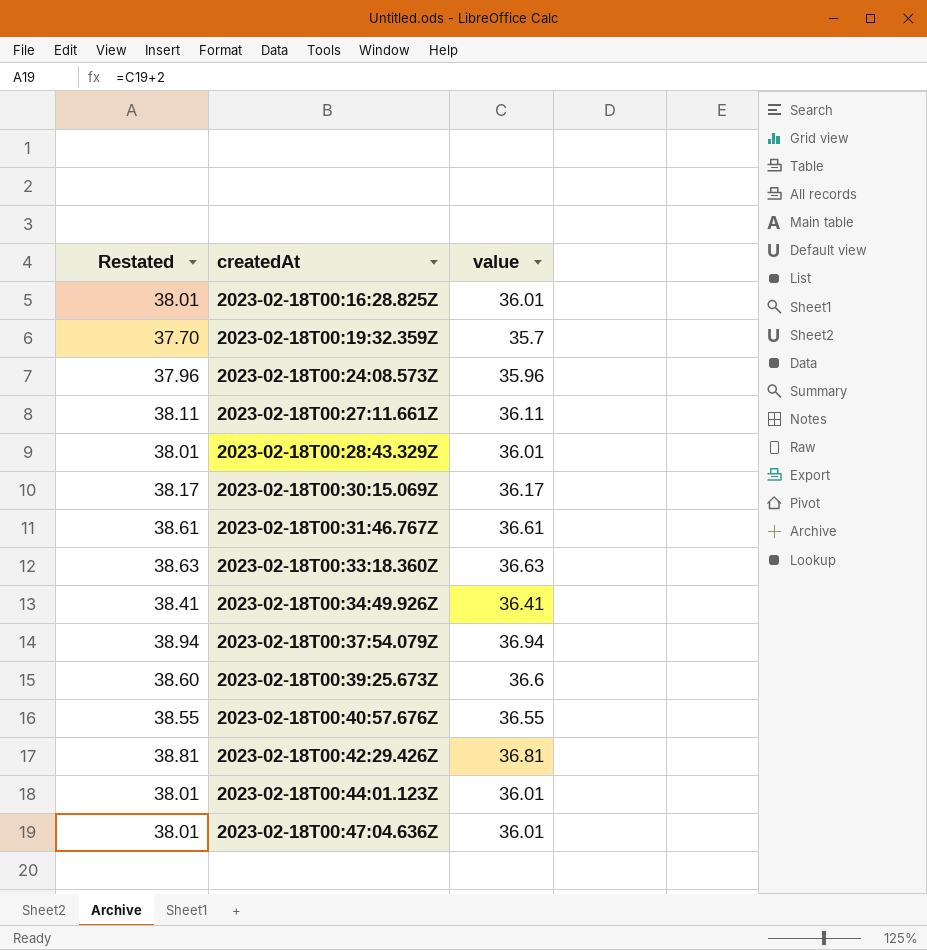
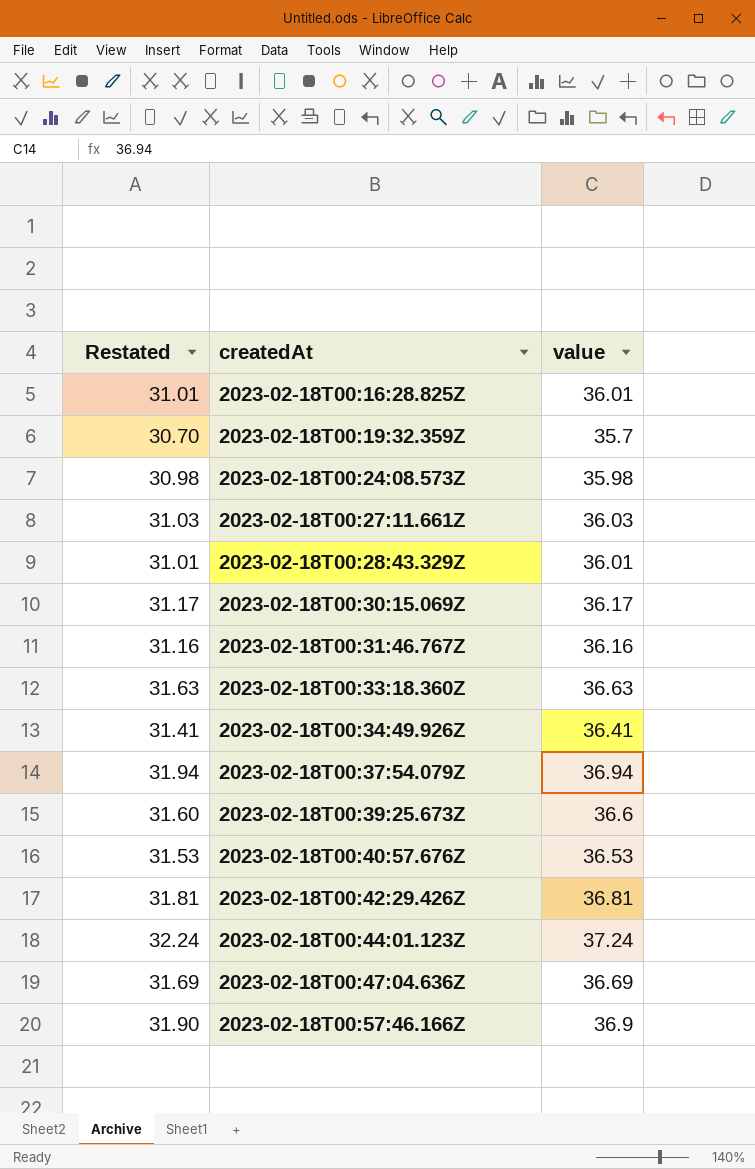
column Restated | formula: [value] + 2 -> [value] - 5
2023-02-18T00:24:08.573Z | value: 35.96 -> 35.98
2023-02-18T00:27:11.661Z | value: 36.11 -> 36.03
2023-02-18T00:31:46.767Z | value: 36.61 -> 36.16
2023-02-18T00:40:57.676Z | value: 36.55 -> 36.53
2023-02-18T00:44:01.123Z | value: 36.01 -> 37.24
2023-02-18T00:47:04.636Z | value: 36.01 -> 36.69
row 2023-02-18T00:57:46.166Z: none -> 31.90 | 36.9

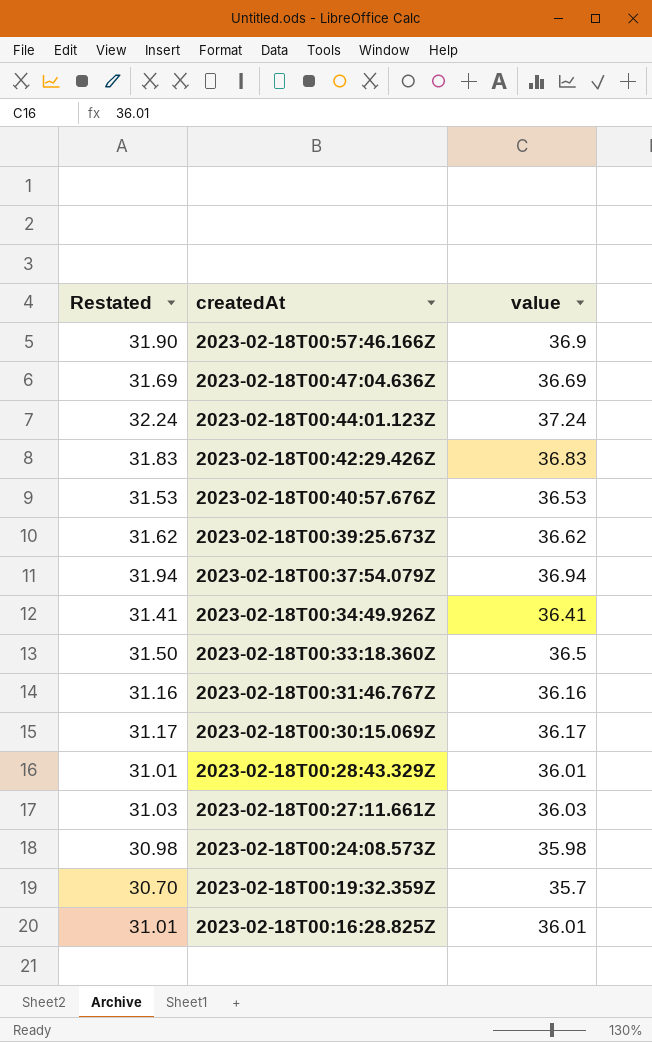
row order: createdAt ascending -> createdAt descending
2023-02-18T00:42:29.426Z | Restated: 31.81 -> 31.83
2023-02-18T00:42:29.426Z | value: 36.81 -> 36.83
2023-02-18T00:39:25.673Z | Restated: 31.60 -> 31.62
2023-02-18T00:39:25.673Z | value: 36.6 -> 36.62
2023-02-18T00:33:18.360Z | Restated: 31.63 -> 31.50
2023-02-18T00:33:18.360Z | value: 36.63 -> 36.5

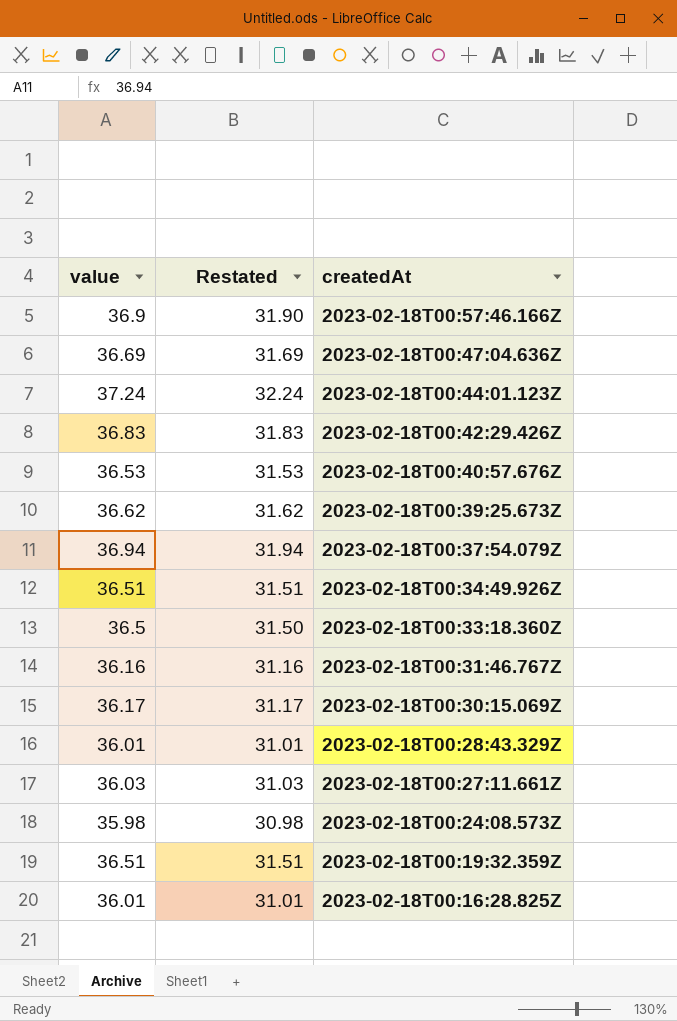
column value | position: 3 -> 1
2023-02-18T00:34:49.926Z | value: 36.41 -> 36.51
2023-02-18T00:34:49.926Z | Restated: 31.41 -> 31.51
2023-02-18T00:19:32.359Z | value: 35.7 -> 36.51
2023-02-18T00:19:32.359Z | Restated: 30.70 -> 31.51

